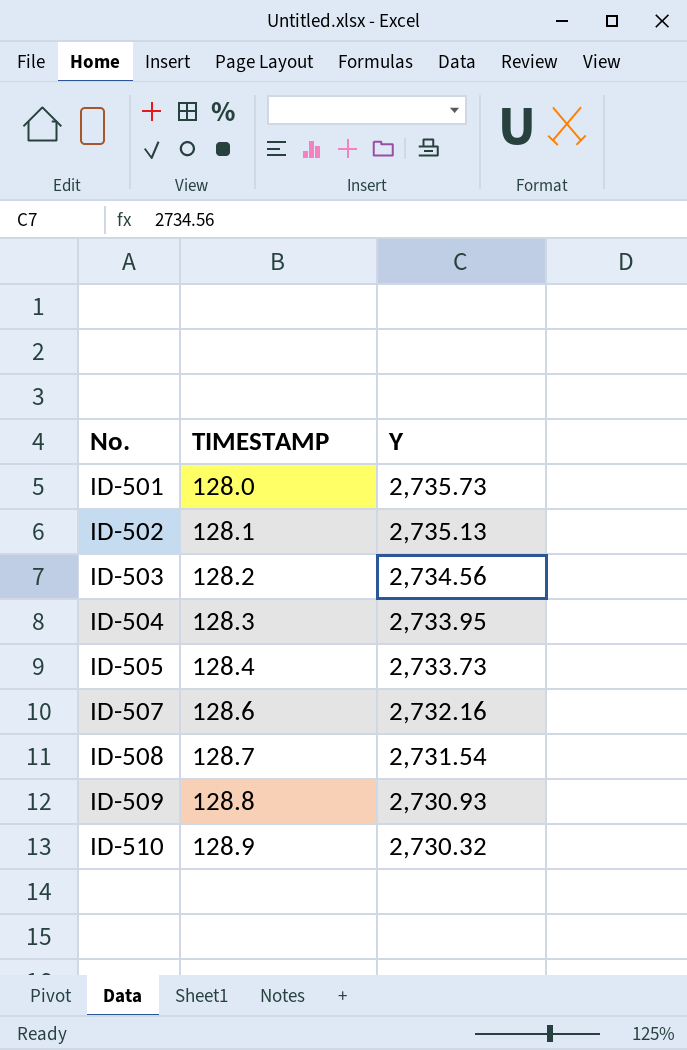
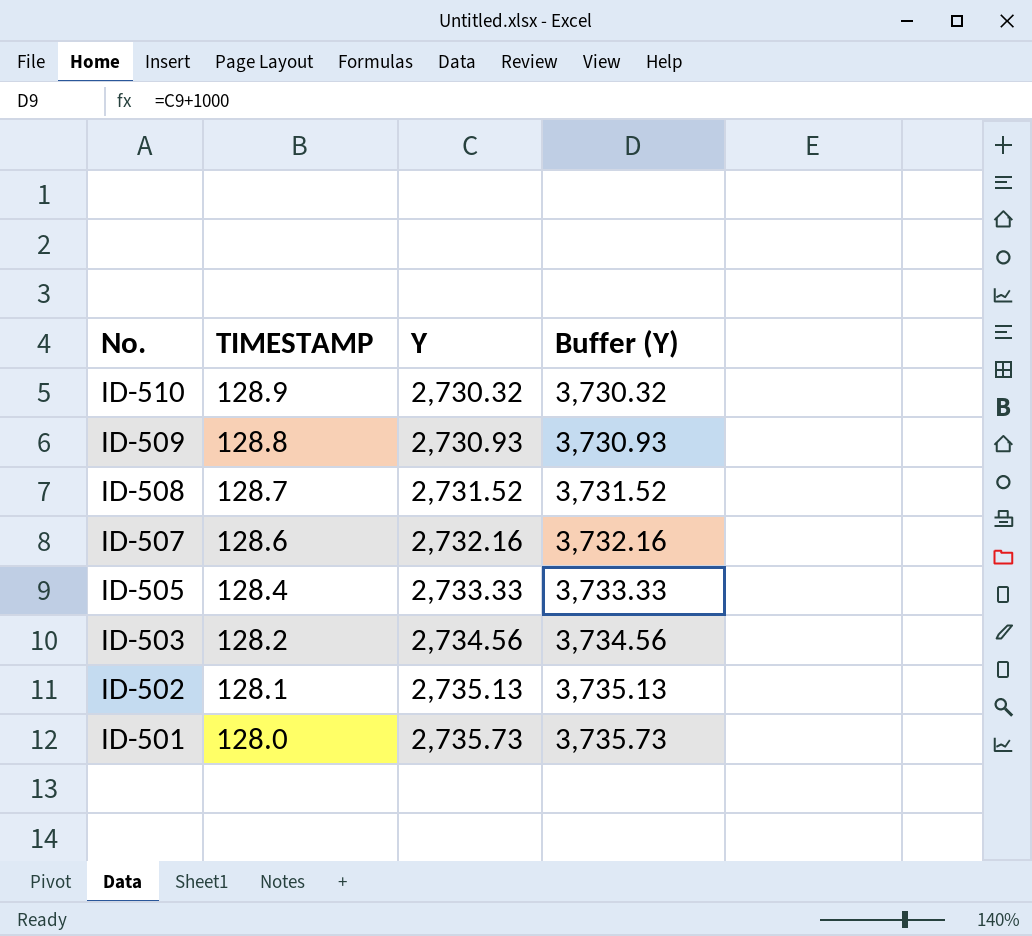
row order: No. ascending -> No. descending
column Buffer (Y) | formula: none -> [Y] + 1000
row ID-504: 128.3 | 2,733.95 -> none
ID-508 | Y: 2,731.54 -> 2,731.52
ID-505 | Y: 2,733.73 -> 2,733.33

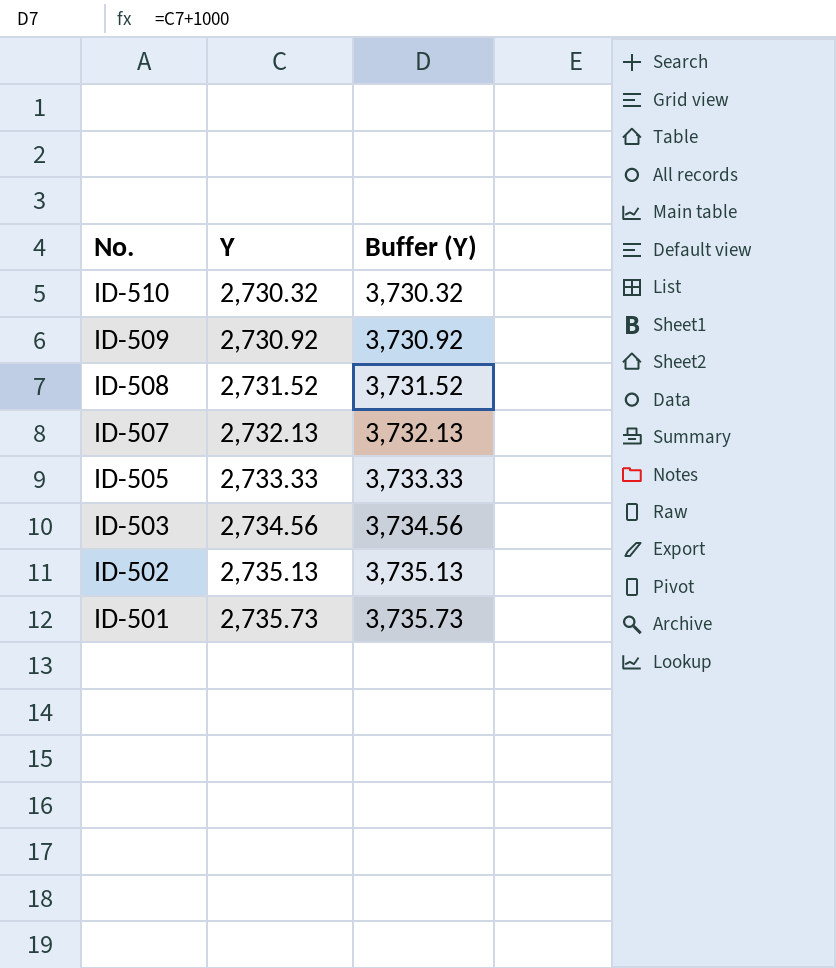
column TIMESTAMP | position: 2 -> none
ID-509 | Y: 2,730.93 -> 2,730.92
ID-509 | Buffer (Y): 3,730.93 -> 3,730.92
ID-507 | Y: 2,732.16 -> 2,732.13
ID-507 | Buffer (Y): 3,732.16 -> 3,732.13

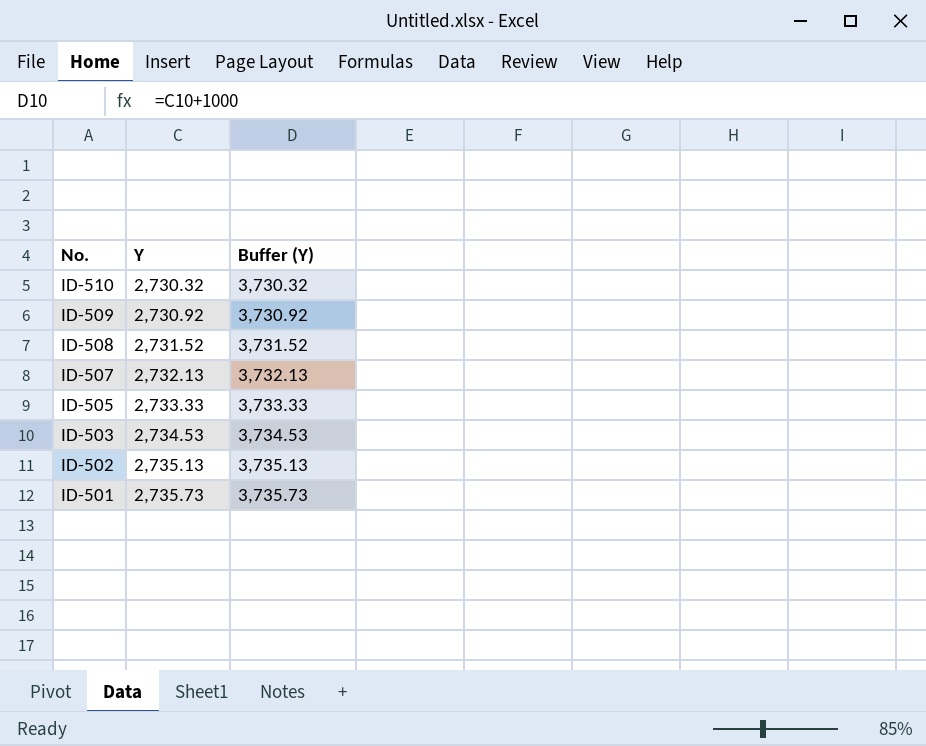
ID-503 | Y: 2,734.56 -> 2,734.53
ID-503 | Buffer (Y): 3,734.56 -> 3,734.53

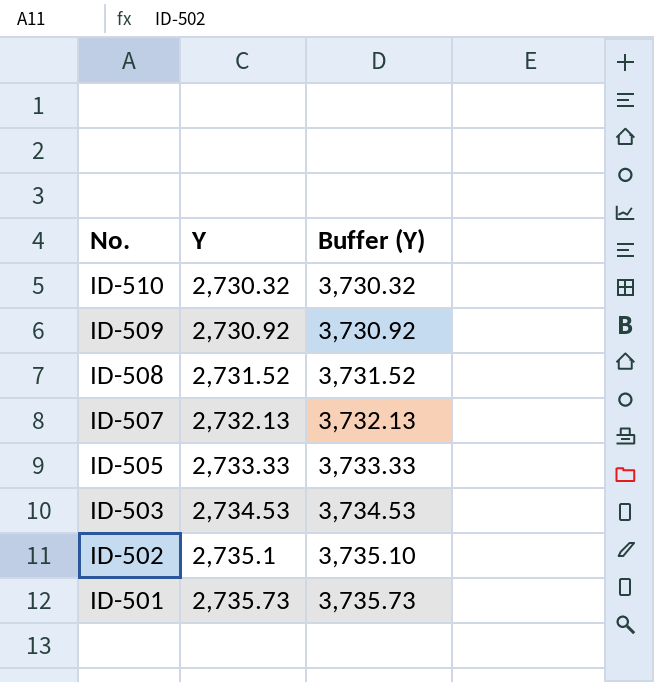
ID-502 | Y: 2,735.13 -> 2,735.1
ID-502 | Buffer (Y): 3,735.13 -> 3,735.10

